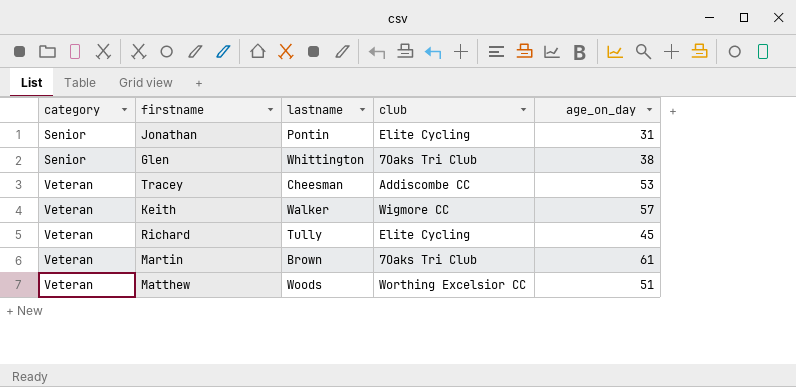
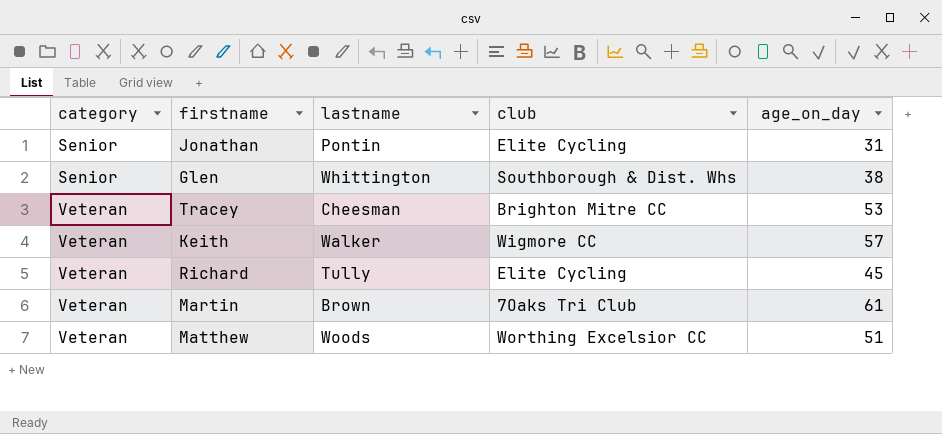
Glen | club: 7Oaks Tri Club -> Southborough & Dist. Whs
Tracey | club: Addiscombe CC -> Brighton Mitre CC

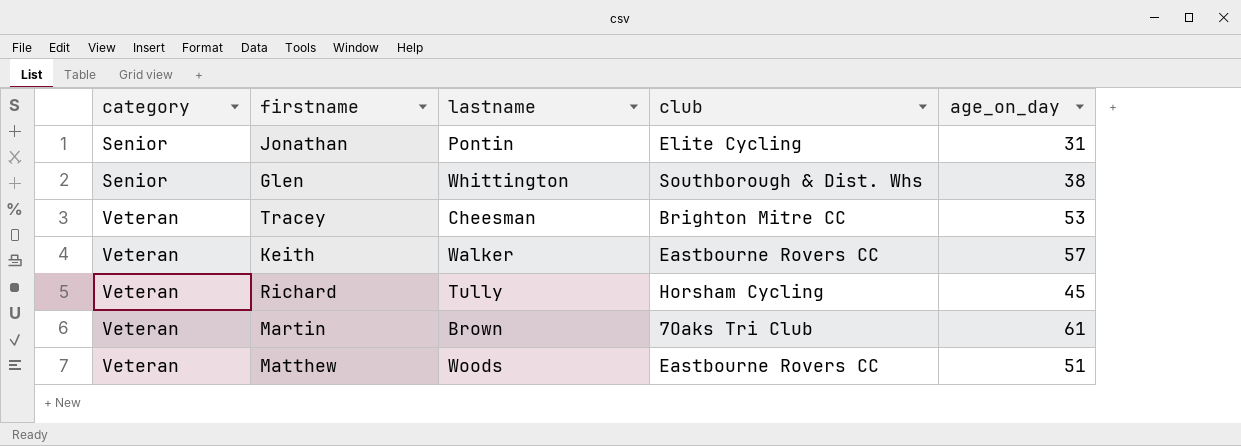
Keith | club: Wigmore CC -> Eastbourne Rovers CC
Richard | club: Elite Cycling -> Horsham Cycling
Matthew | club: Worthing Excelsior CC -> Eastbourne Rovers CC

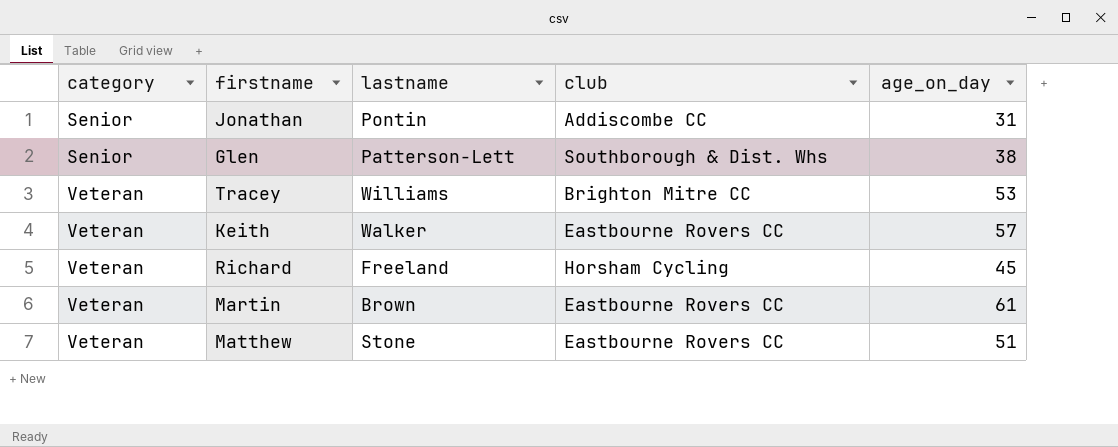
Jonathan | club: Elite Cycling -> Addiscombe CC
Glen | lastname: Whittington -> Patterson-Lett
Tracey | lastname: Cheesman -> Williams
Richard | lastname: Tully -> Freeland
Martin | club: 7Oaks Tri Club -> Eastbourne Rovers CC
Matthew | lastname: Woods -> Stone

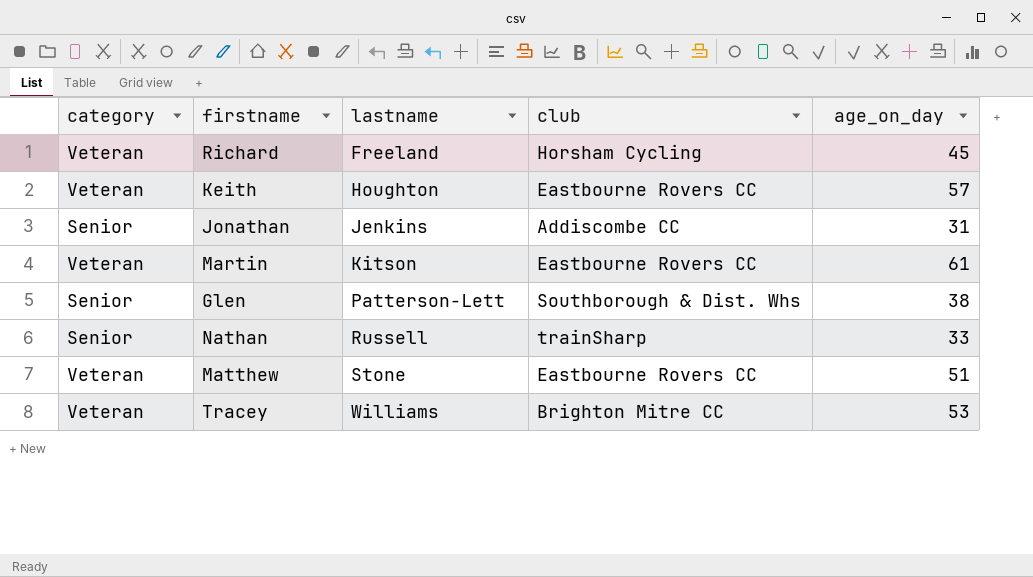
row order: category ascending -> lastname ascending
Keith | lastname: Walker -> Houghton
Jonathan | lastname: Pontin -> Jenkins
Martin | lastname: Brown -> Kitson
row Nathan: none -> Senior | Russell | trainSharp | 33

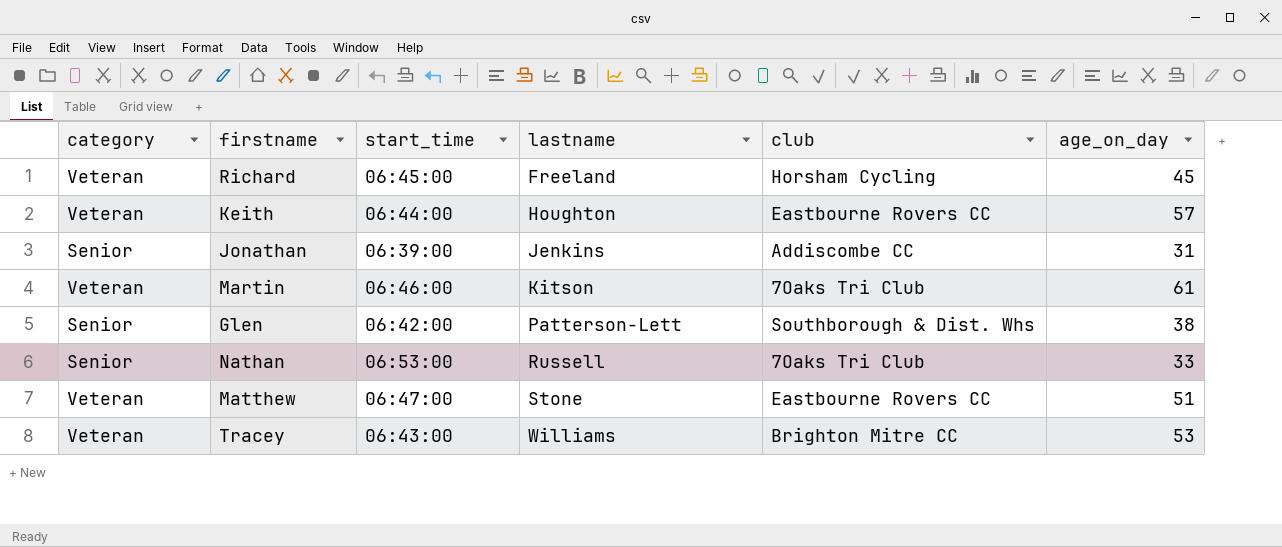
column start_time | position: none -> 3
Martin | club: Eastbourne Rovers CC -> 7Oaks Tri Club
Nathan | club: trainSharp -> 7Oaks Tri Club

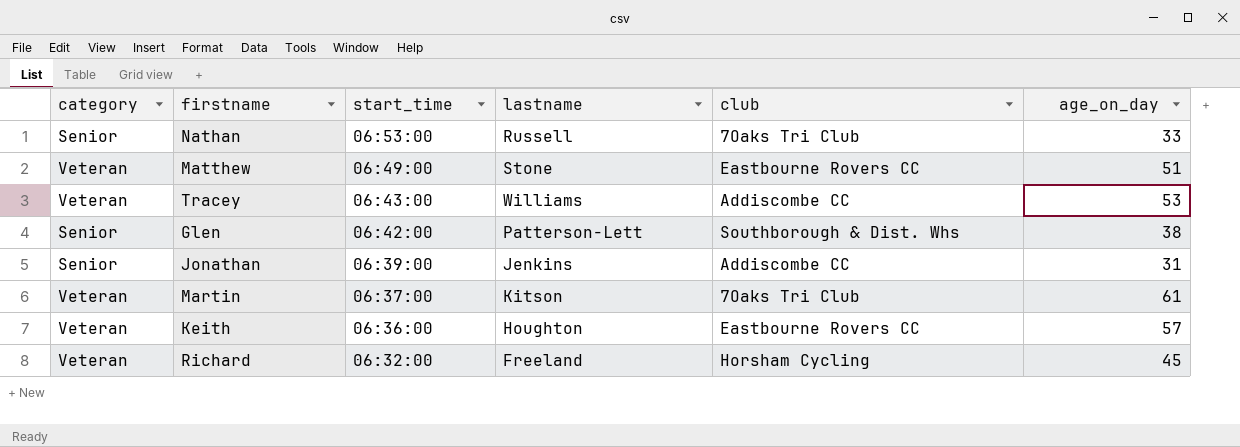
row order: lastname ascending -> start_time descending
Matthew | start_time: 06:47:00 -> 06:49:00
Tracey | club: Brighton Mitre CC -> Addiscombe CC
Martin | start_time: 06:46:00 -> 06:37:00
Keith | start_time: 06:44:00 -> 06:36:00
Richard | start_time: 06:45:00 -> 06:32:00

